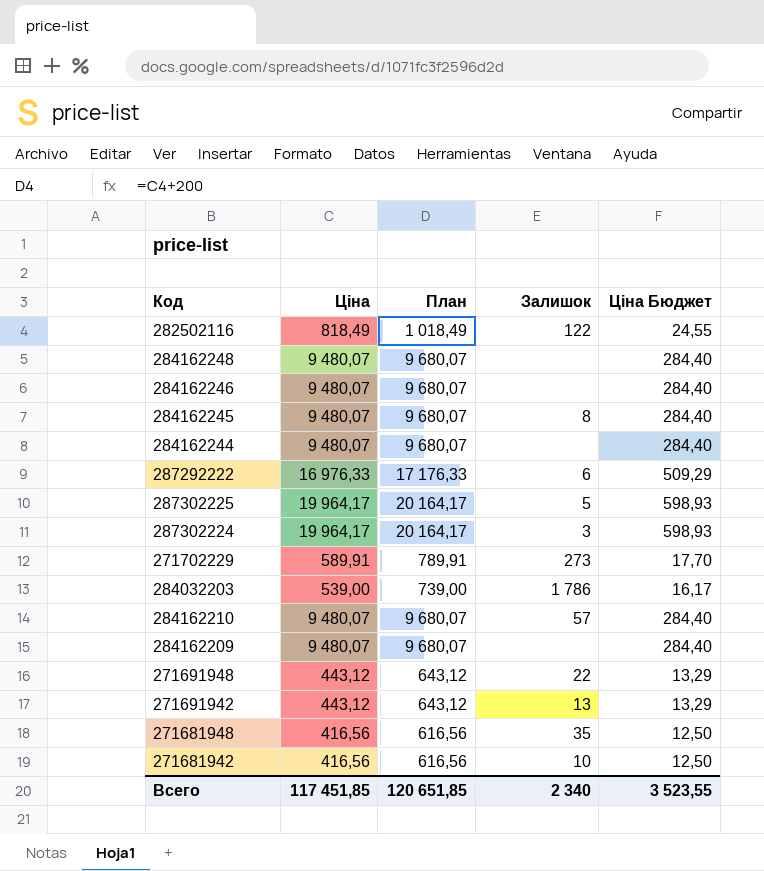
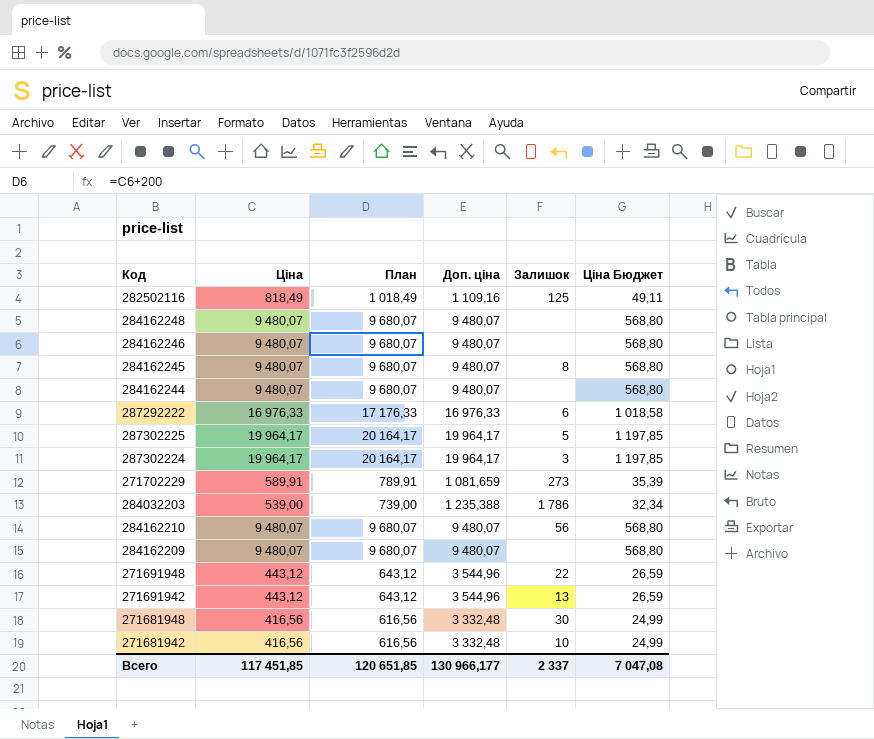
column Доп. ціна | position: none -> 4
column Ціна Бюджет | formula: [Ціна] * 0,03 -> [Ціна] * 0,06
282502116 | Залишок: 122 -> 125
284162210 | Залишок: 57 -> 56
271681948 | Залишок: 35 -> 30
Всего | Залишок: 2 340 -> 2 337
Всего | Ціна Бюджет: 3 523,55 -> 7 047,08

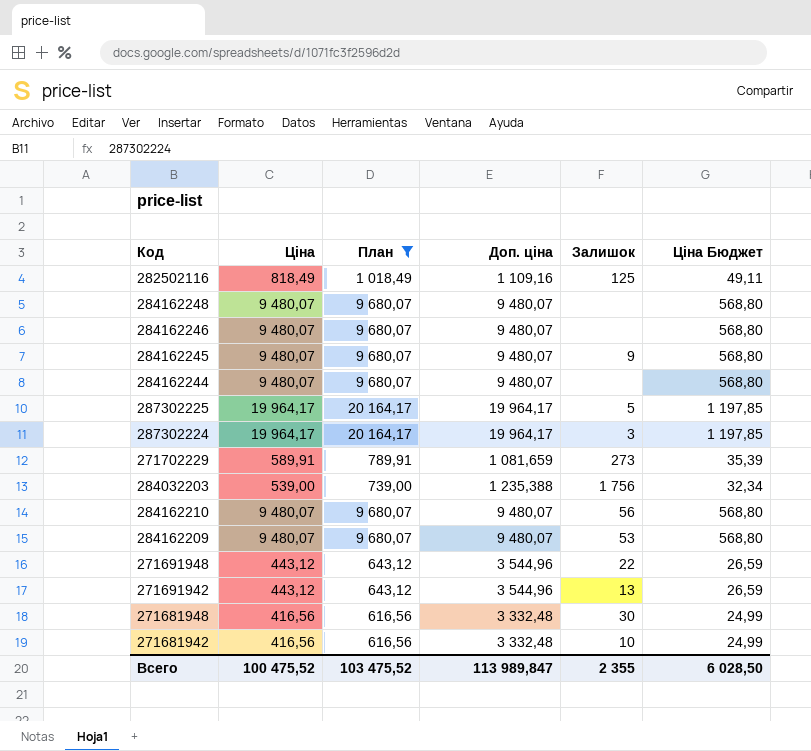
filter: none -> План != 17 176,33
284162245 | Залишок: 8 -> 9
284032203 | Залишок: 1 786 -> 1 756
284162209 | Залишок: none -> 53
Всего | Ціна: 117 451,85 -> 100 475,52
Всего | План: 120 651,85 -> 103 475,52
Всего | Доп. ціна: 130 966,177 -> 113 989,847
Всего | Залишок: 2 337 -> 2 355
Всего | Ціна Бюджет: 7 047,08 -> 6 028,50

